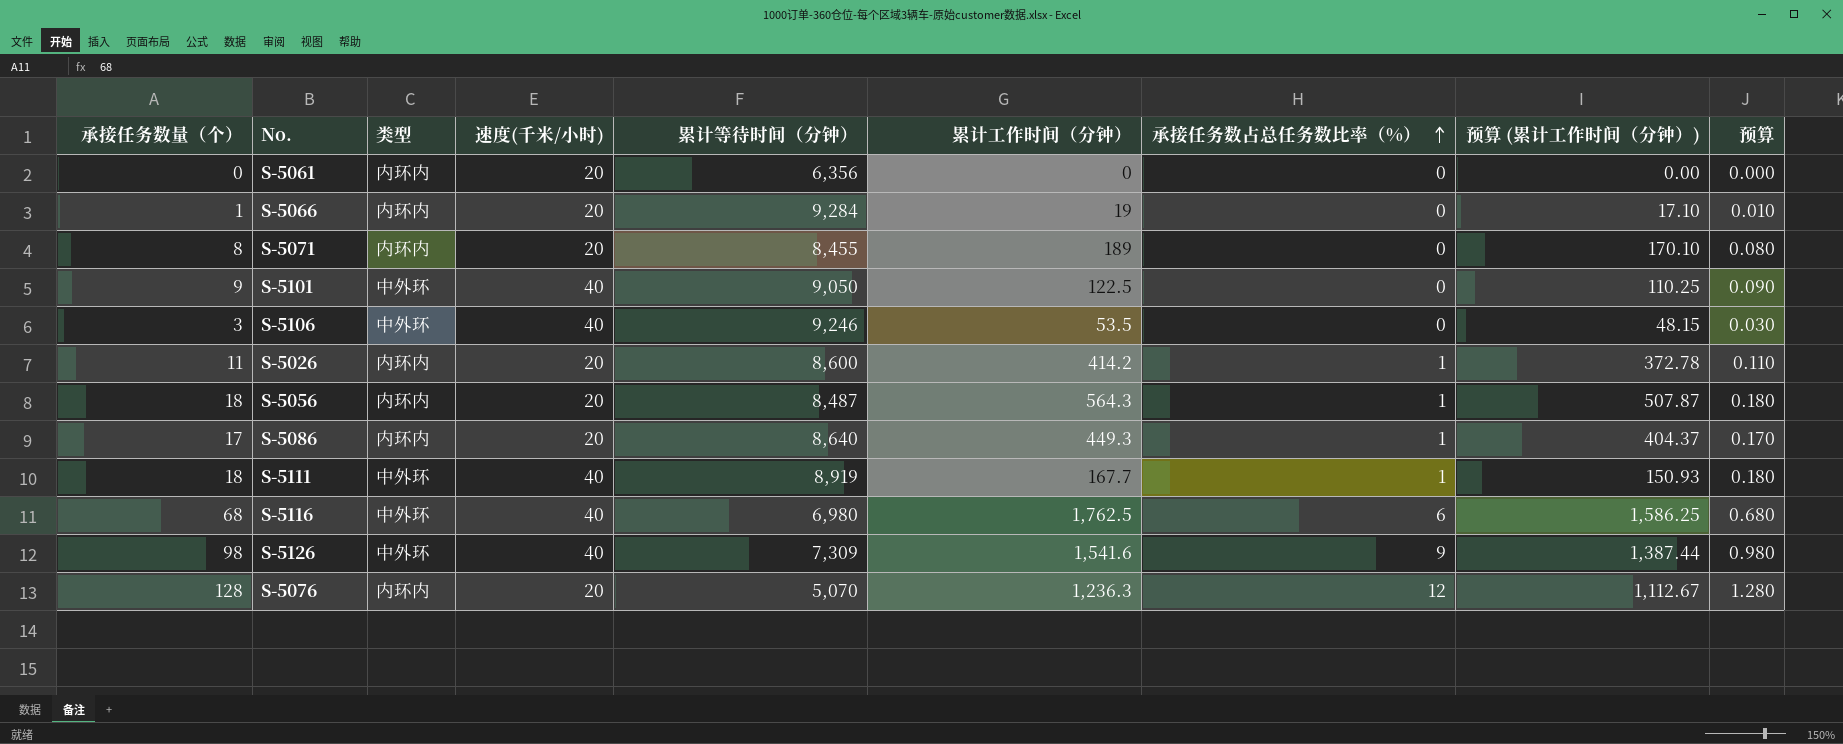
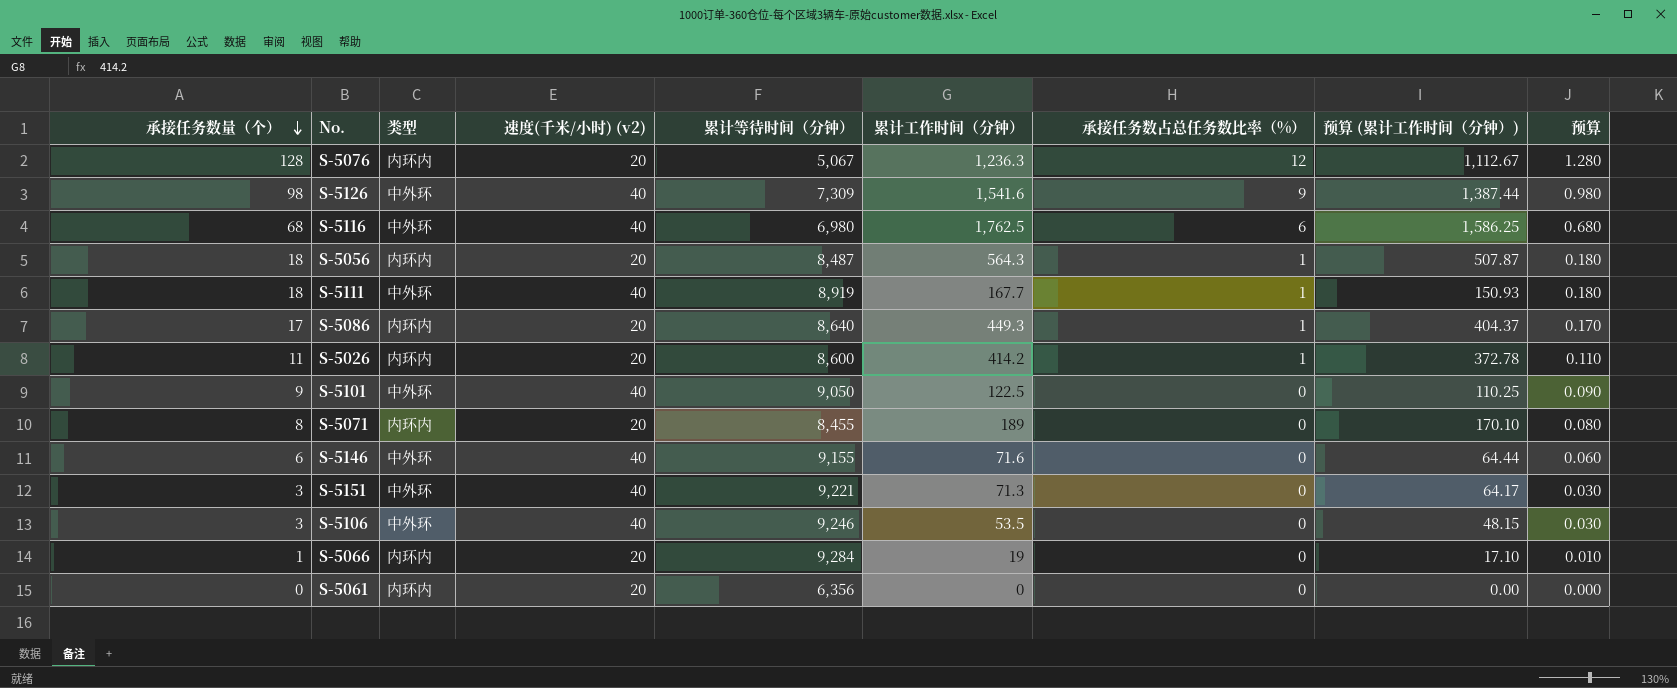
row order: 承接任务数占总任务数比率（%） ascending -> 承接任务数量（个） descending
column name: 速度(千米/小时) -> 速度(千米/小时) (v2)
S-5076 | 累计等待时间（分钟）: 5,070 -> 5,067
row S-5146: none -> 6 | 中外环 | 40 | 9,155 | 71.6 | 0 | 64.44 | 0.060
row S-5151: none -> 3 | 中外环 | 40 | 9,221 | 71.3 | 0 | 64.17 | 0.030

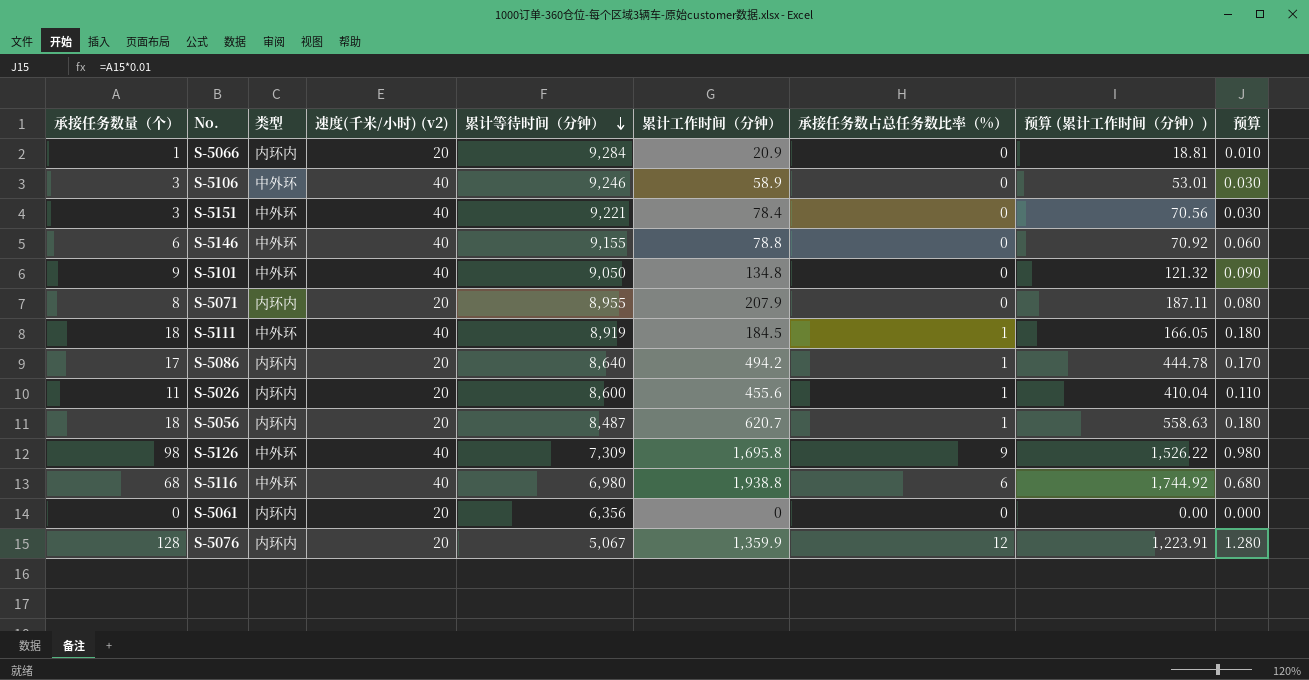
row order: 承接任务数量（个） descending -> 累计等待时间（分钟） descending
S-5066 | 累计工作时间（分钟）: 19 -> 20.9
S-5066 | 预算 (累计工作时间（分钟）): 17.10 -> 18.81
S-5106 | 累计工作时间（分钟）: 53.5 -> 58.9
S-5106 | 预算 (累计工作时间（分钟）): 48.15 -> 53.01
S-5151 | 累计工作时间（分钟）: 71.3 -> 78.4
S-5151 | 预算 (累计工作时间（分钟）): 64.17 -> 70.56
S-5146 | 累计工作时间（分钟）: 71.6 -> 78.8
S-5146 | 预算 (累计工作时间（分钟）): 64.44 -> 70.92
S-5101 | 累计工作时间（分钟）: 122.5 -> 134.8
S-5101 | 预算 (累计工作时间（分钟）): 110.25 -> 121.32
S-5071 | 累计等待时间（分钟）: 8,455 -> 8,955
S-5071 | 累计工作时间（分钟）: 189 -> 207.9
S-5071 | 预算 (累计工作时间（分钟）): 170.10 -> 187.11
S-5111 | 累计工作时间（分钟）: 167.7 -> 184.5
S-5111 | 预算 (累计工作时间（分钟）): 150.93 -> 166.05
S-5086 | 累计工作时间（分钟）: 449.3 -> 494.2
S-5086 | 预算 (累计工作时间（分钟）): 404.37 -> 444.78
S-5026 | 累计工作时间（分钟）: 414.2 -> 455.6
S-5026 | 预算 (累计工作时间（分钟）): 372.78 -> 410.04
S-5056 | 累计工作时间（分钟）: 564.3 -> 620.7
S-5056 | 预算 (累计工作时间（分钟）): 507.87 -> 558.63
S-5126 | 累计工作时间（分钟）: 1,541.6 -> 1,695.8
S-5126 | 预算 (累计工作时间（分钟）): 1,387.44 -> 1,526.22
S-5116 | 累计工作时间（分钟）: 1,762.5 -> 1,938.8
S-5116 | 预算 (累计工作时间（分钟）): 1,586.25 -> 1,744.92
S-5076 | 累计工作时间（分钟）: 1,236.3 -> 1,359.9
S-5076 | 预算 (累计工作时间（分钟）): 1,112.67 -> 1,223.91

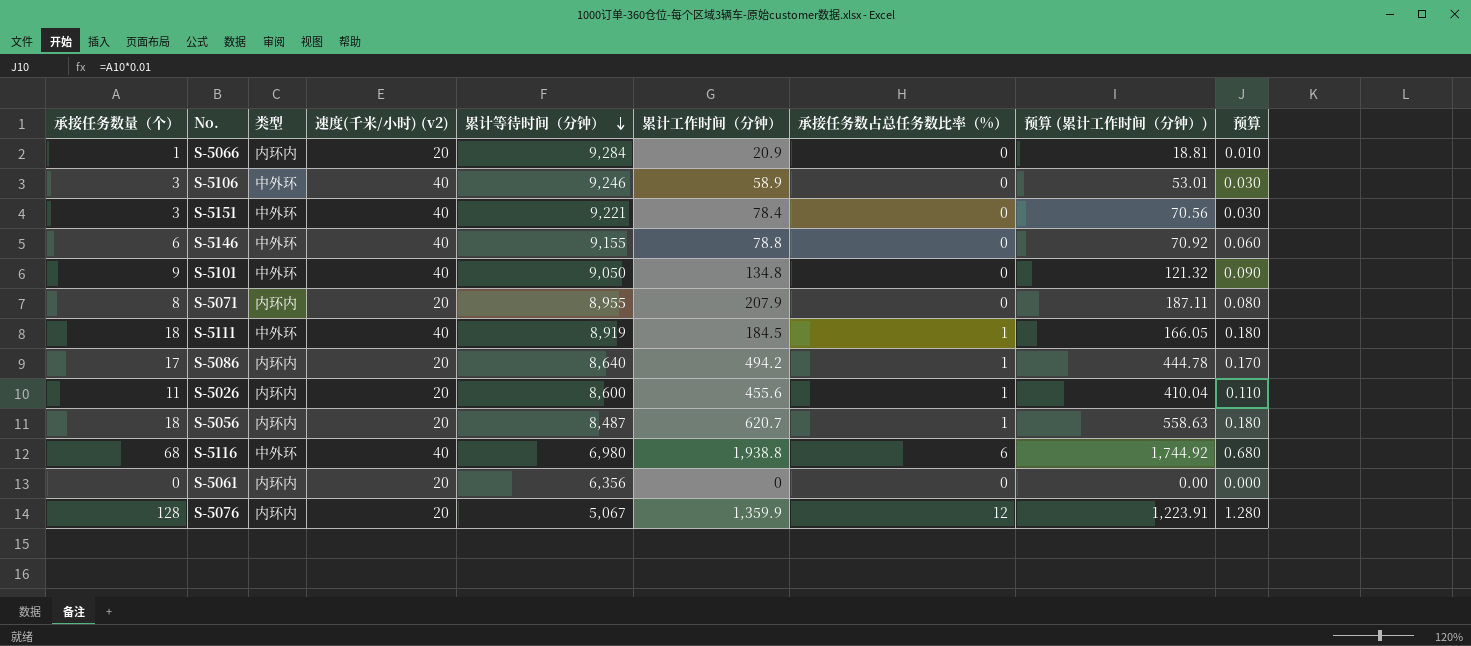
row S-5126: 98 | 中外环 | 40 | 7,309 | 1,695.8 | 9 | 1,526.22 | 0.980 -> none

